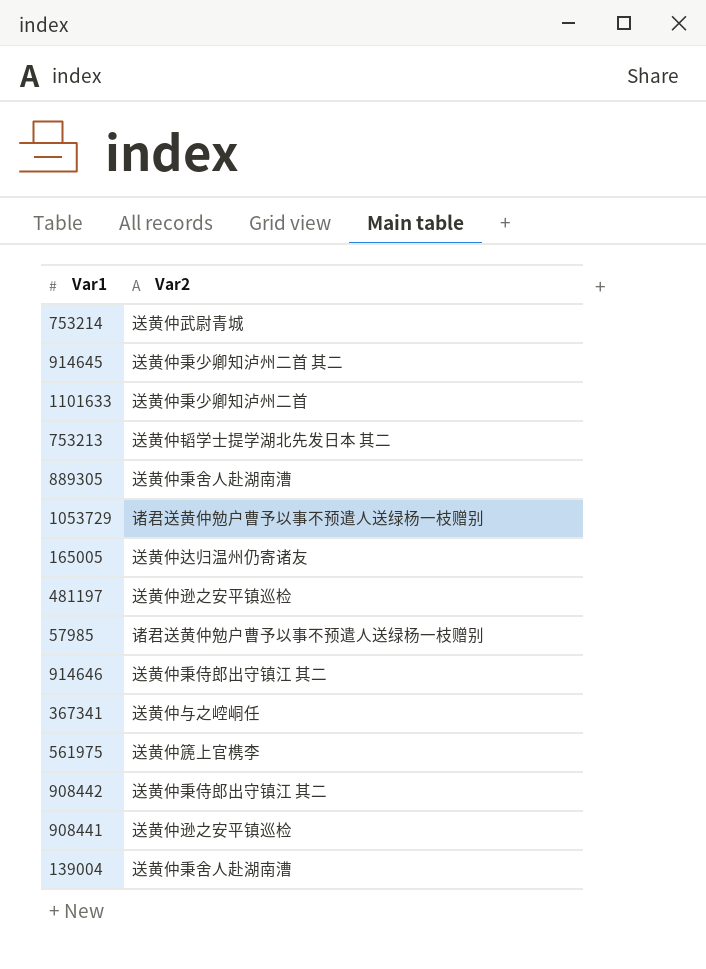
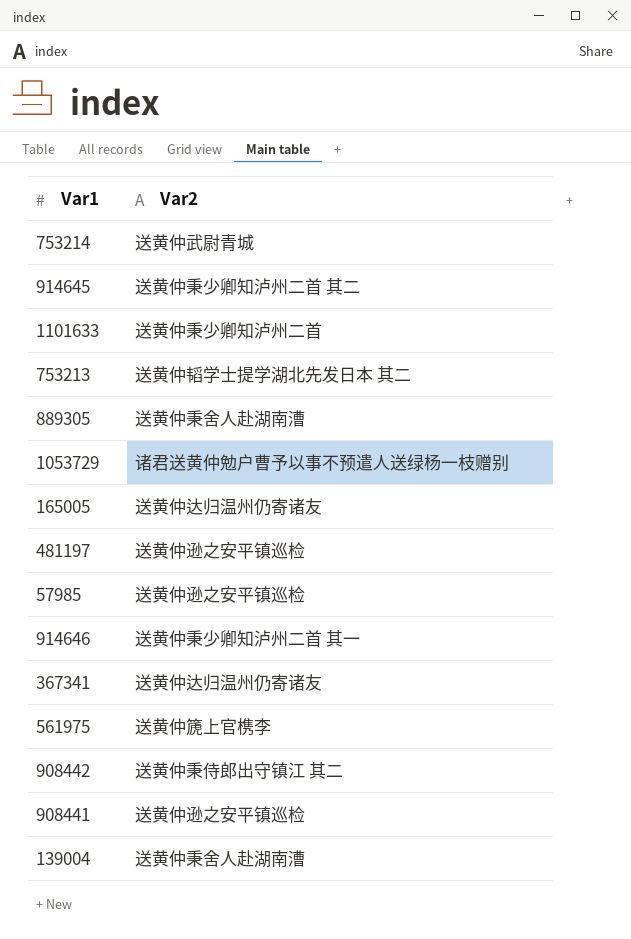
57985 | Var2: 诸君送黄仲勉户曹予以事不预遣人送绿杨一枝赠别 -> 送黄仲逊之安平镇巡检
914646 | Var2: 送黄仲秉侍郎出守镇江 其二 -> 送黄仲秉少卿知泸州二首 其一
367341 | Var2: 送黄仲与之崆峒任 -> 送黄仲达归温州仍寄诸友

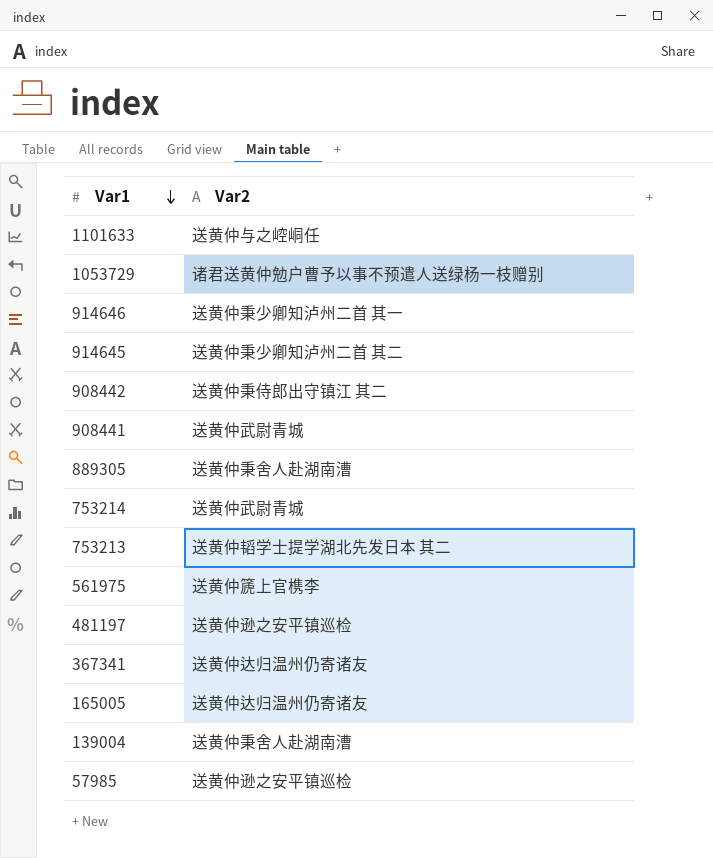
row order: none -> Var1 descending
1101633 | Var2: 送黄仲秉少卿知泸州二首 -> 送黄仲与之崆峒任
908441 | Var2: 送黄仲逊之安平镇巡检 -> 送黄仲武尉青城

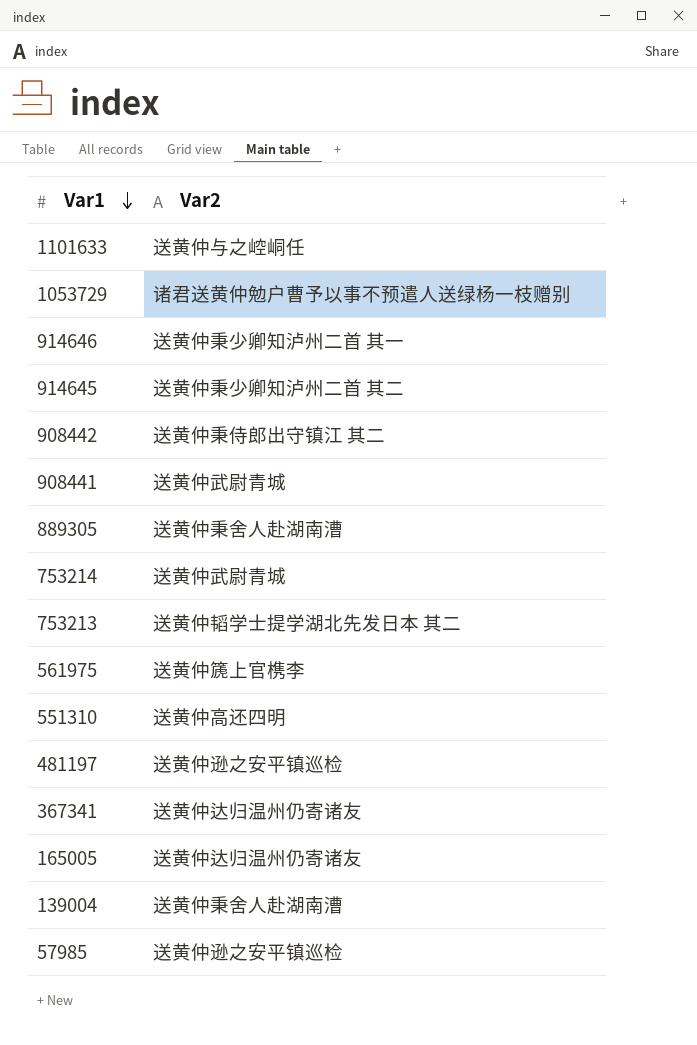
row 551310: none -> 送黄仲高还四明

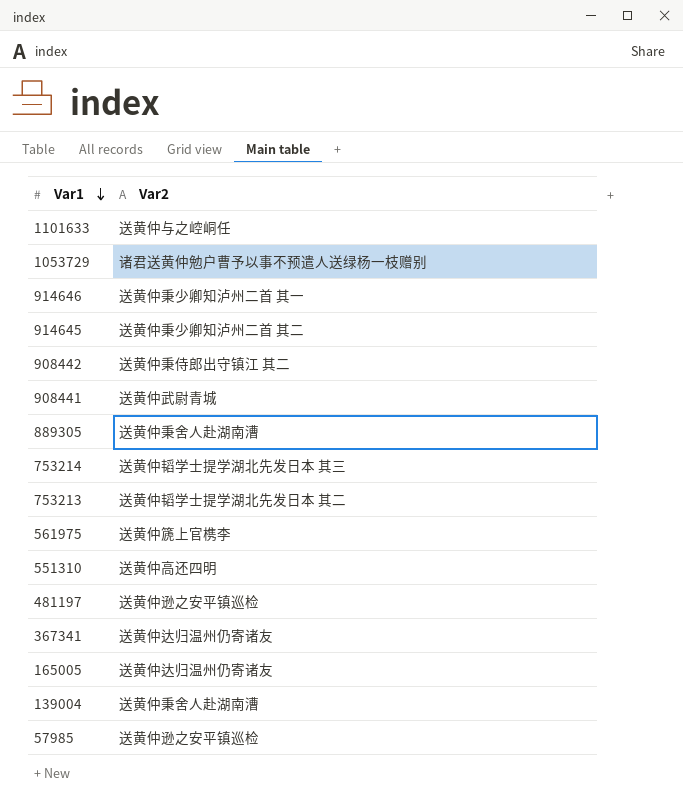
753214 | Var2: 送黄仲武尉青城 -> 送黄仲韬学士提学湖北先发日本 其三

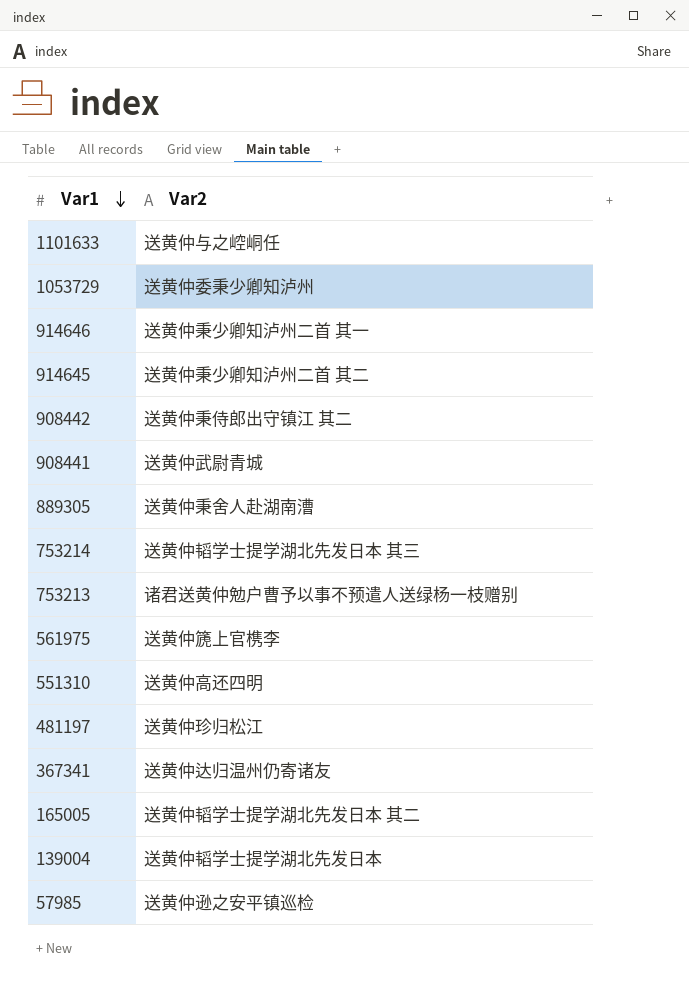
1053729 | Var2: 诸君送黄仲勉户曹予以事不预遣人送绿杨一枝赠别 -> 送黄仲委秉少卿知泸州
753213 | Var2: 送黄仲韬学士提学湖北先发日本 其二 -> 诸君送黄仲勉户曹予以事不预遣人送绿杨一枝赠别
481197 | Var2: 送黄仲逊之安平镇巡检 -> 送黄仲珍归松江
165005 | Var2: 送黄仲达归温州仍寄诸友 -> 送黄仲韬学士提学湖北先发日本 其二
139004 | Var2: 送黄仲秉舍人赴湖南漕 -> 送黄仲韬学士提学湖北先发日本

